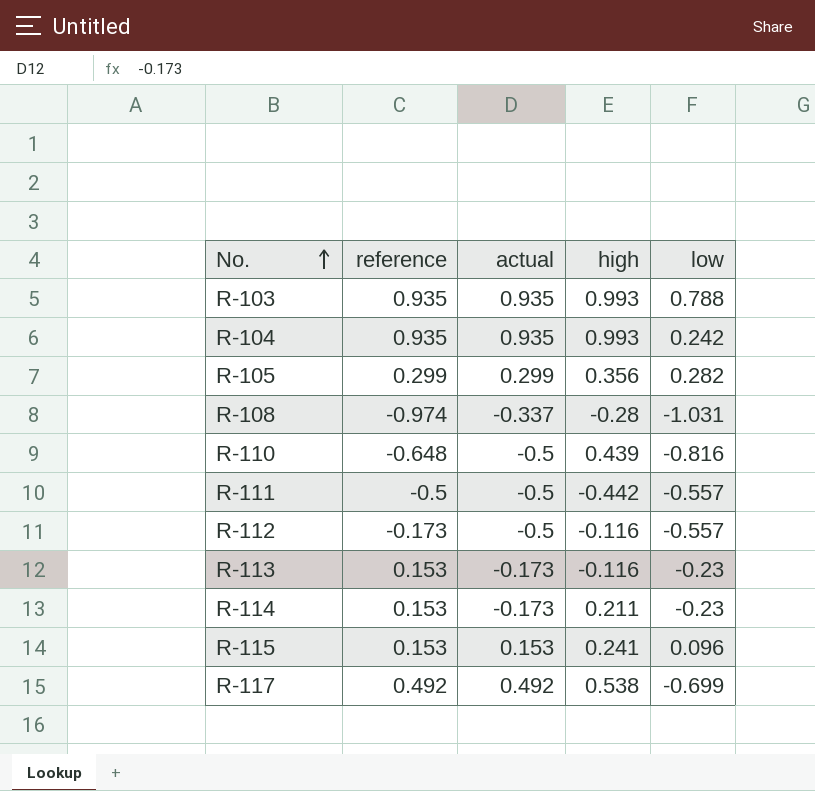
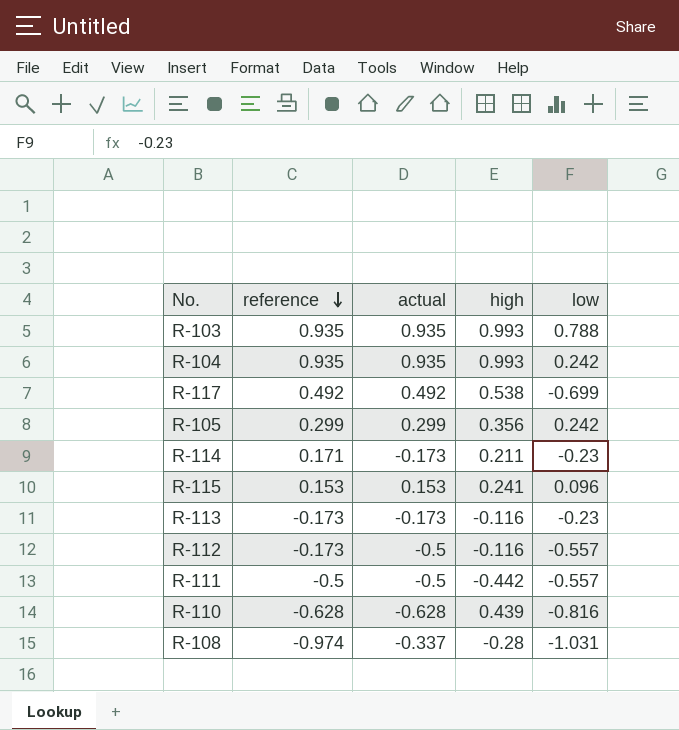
row order: No. ascending -> reference descending
R-105 | low: 0.282 -> 0.242
R-114 | reference: 0.153 -> 0.171
R-113 | reference: 0.153 -> -0.173
R-110 | reference: -0.648 -> -0.628
R-110 | actual: -0.5 -> -0.628

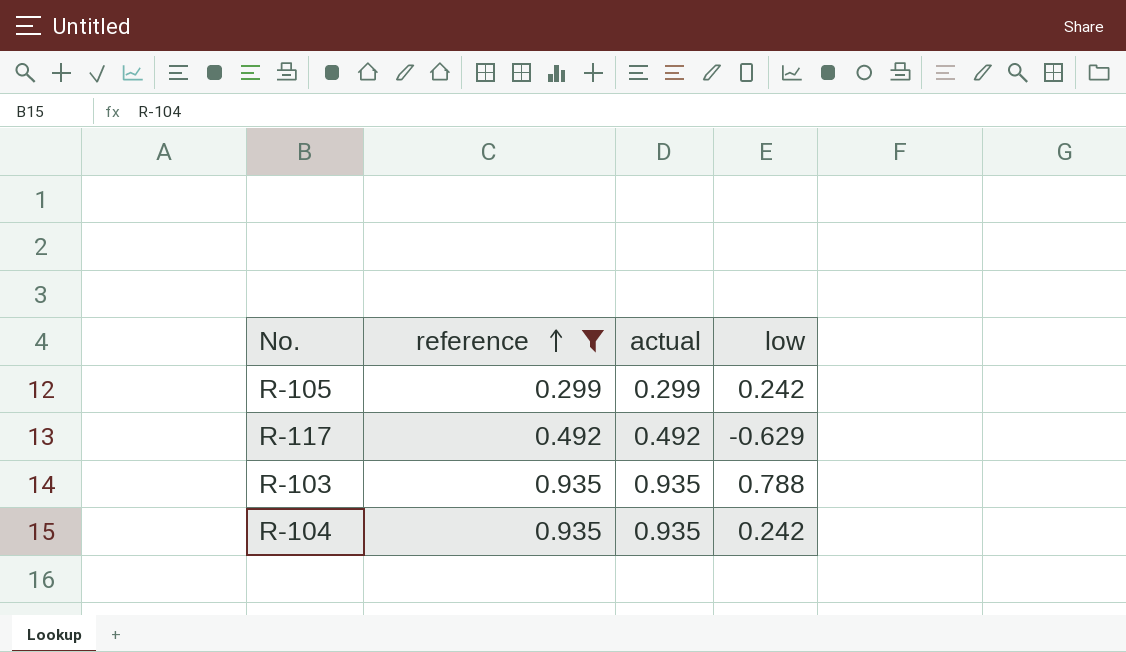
filter: none -> reference >= 0.299
row order: reference descending -> reference ascending
column high | position: 4 -> none
R-117 | low: -0.699 -> -0.629

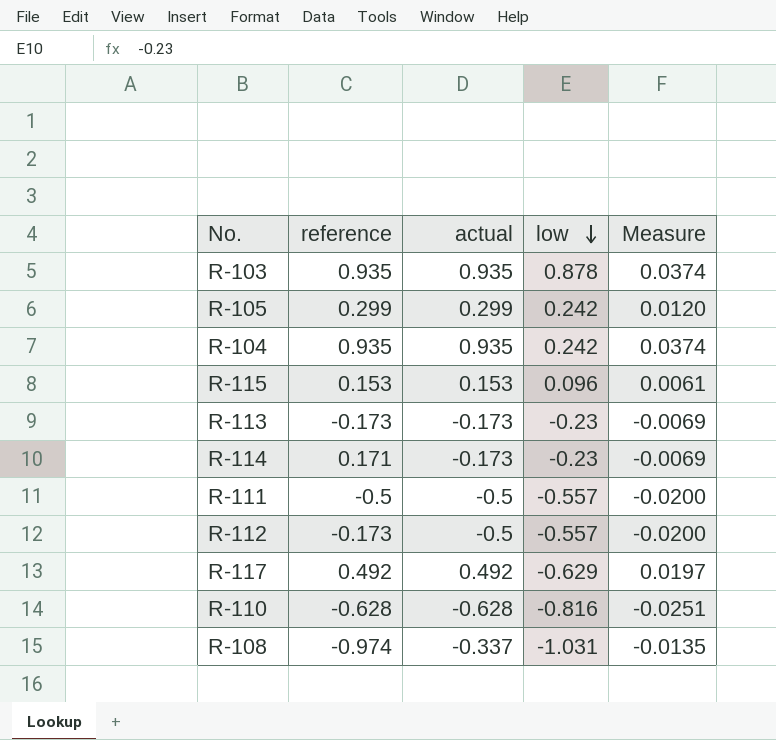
filter: reference >= 0.299 -> none
row order: reference ascending -> low descending
column Measure | formula: none -> [actual] * 0.04
R-103 | low: 0.788 -> 0.878

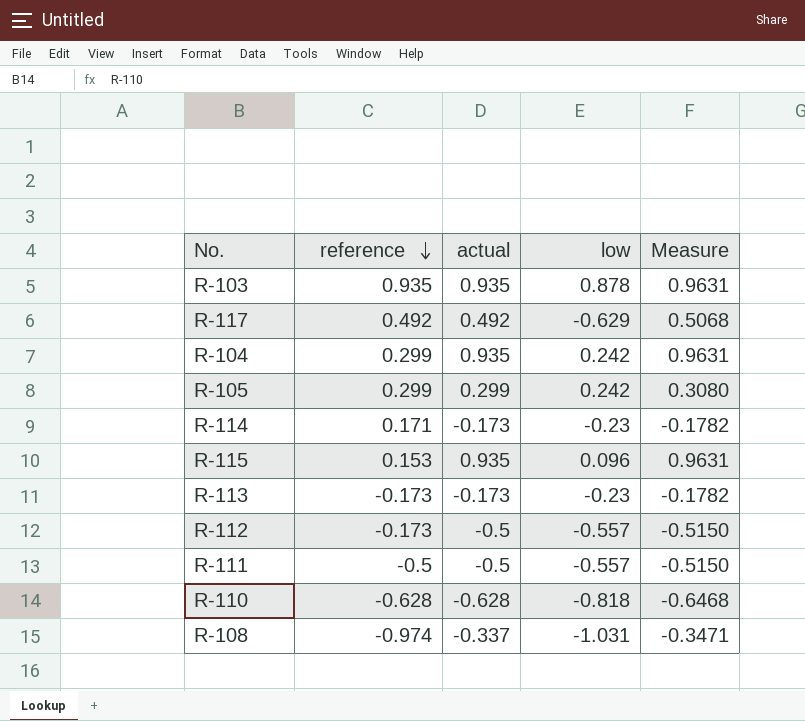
row order: low descending -> reference descending
column Measure | formula: [actual] * 0.04 -> [actual] * 1.03
R-104 | reference: 0.935 -> 0.299
R-115 | actual: 0.153 -> 0.935
R-110 | low: -0.816 -> -0.818

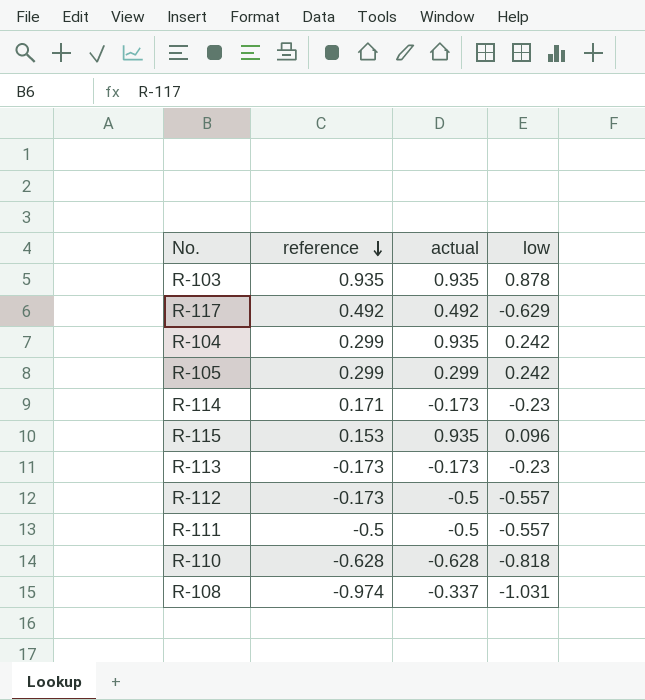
column Measure | formula: [actual] * 1.03 -> none

